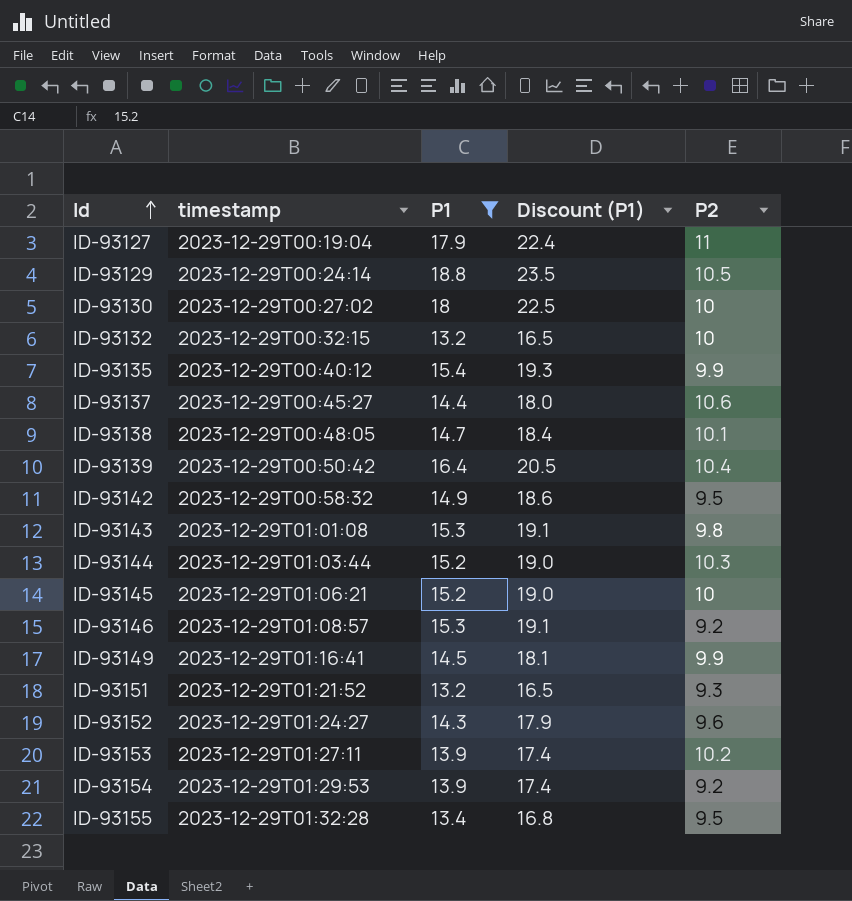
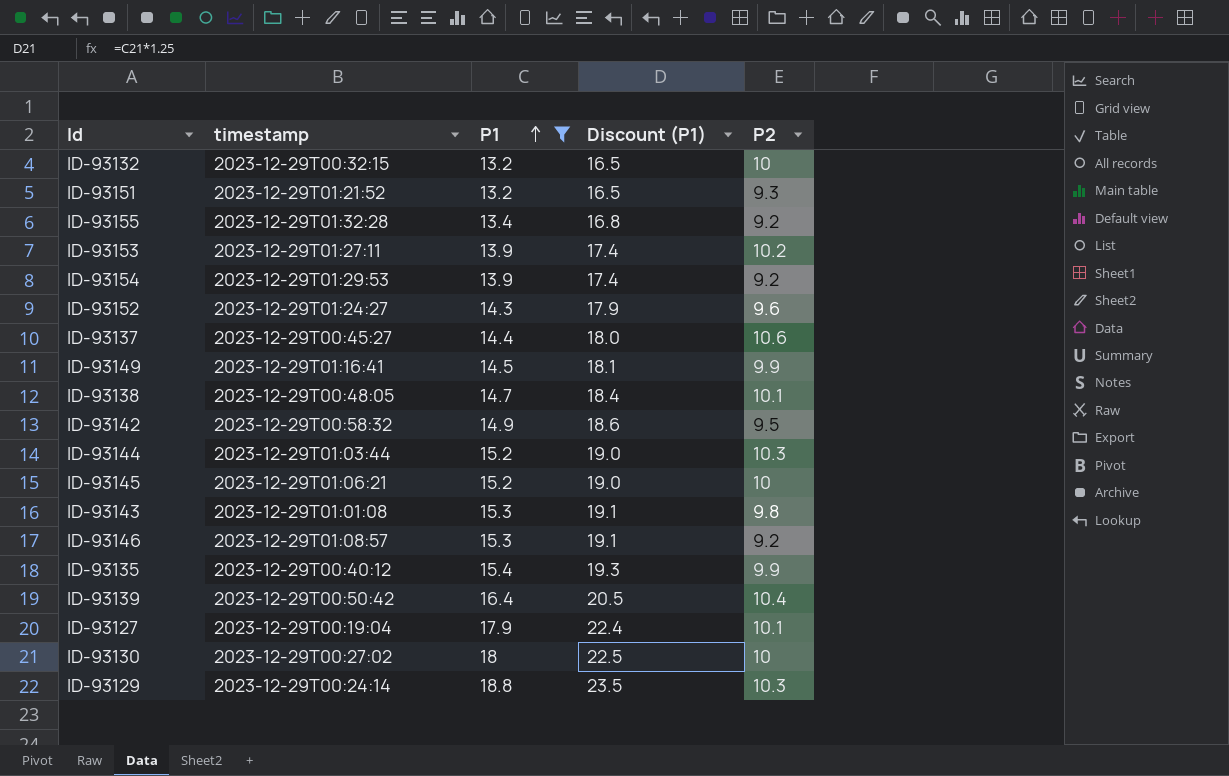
row order: Id ascending -> P1 ascending
ID-93155 | P2: 9.5 -> 9.2
ID-93127 | P2: 11 -> 10.1
ID-93129 | P2: 10.5 -> 10.3

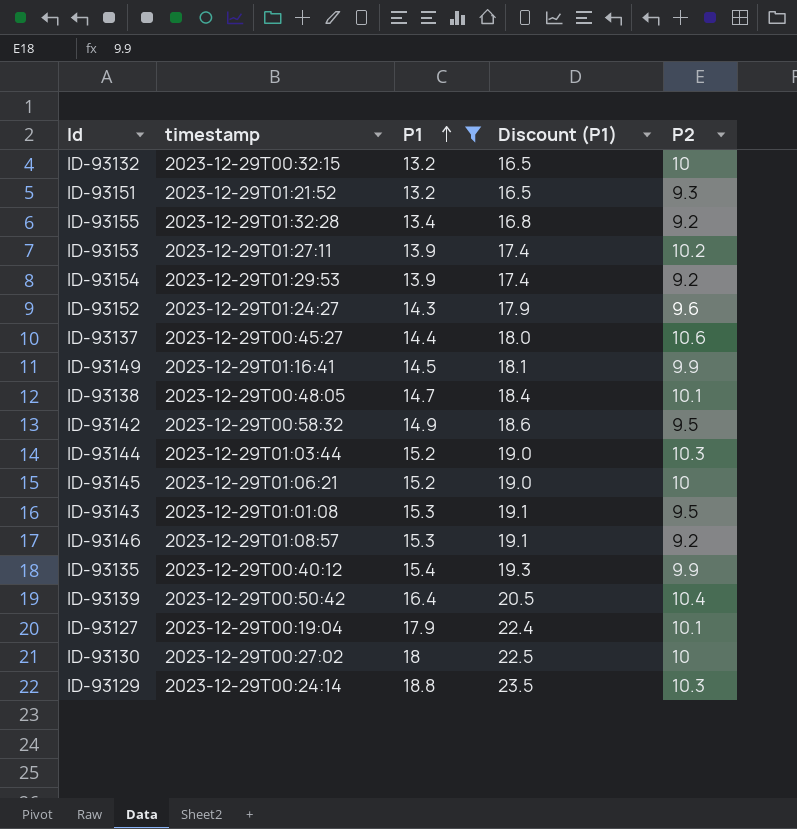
ID-93143 | P2: 9.8 -> 9.5

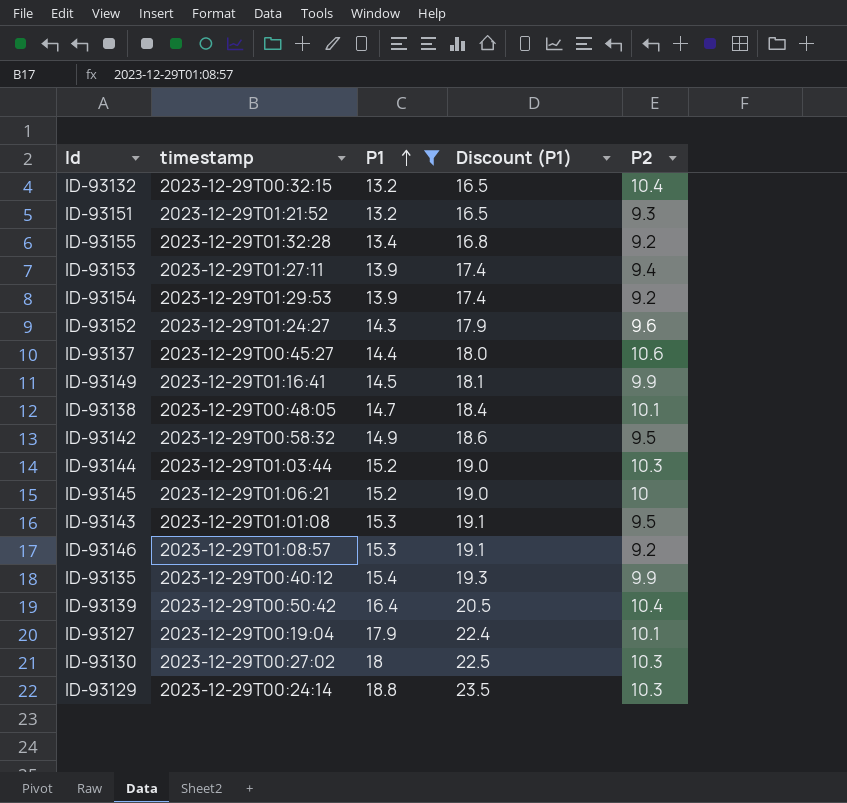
ID-93132 | P2: 10 -> 10.4
ID-93153 | P2: 10.2 -> 9.4
ID-93130 | P2: 10 -> 10.3

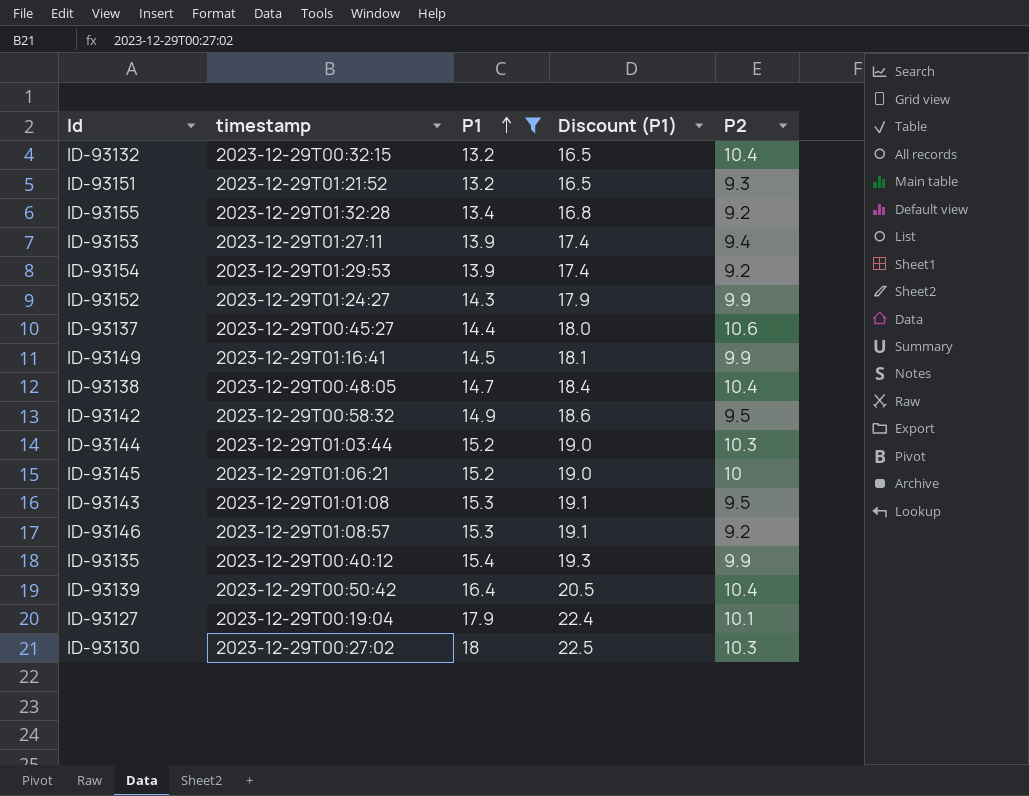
row ID-93129: 2023-12-29T00:24:14 | 18.8 | 23.5 | 10.3 -> none
ID-93152 | P2: 9.6 -> 9.9
ID-93138 | P2: 10.1 -> 10.4

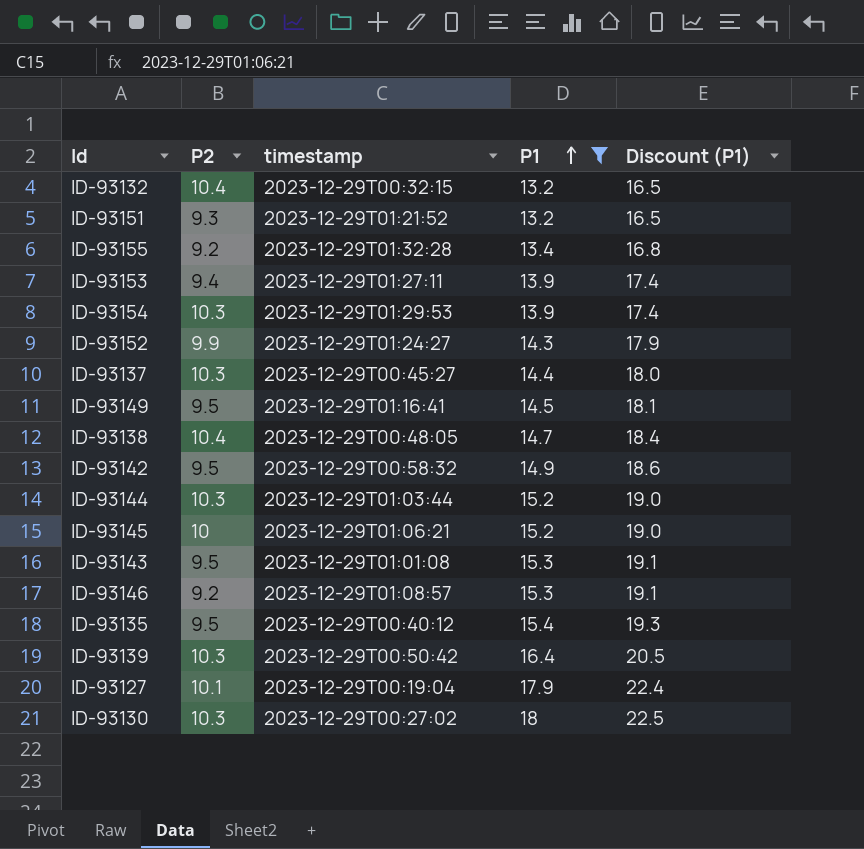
column P2 | position: 5 -> 2
ID-93154 | P2: 9.2 -> 10.3
ID-93137 | P2: 10.6 -> 10.3
ID-93149 | P2: 9.9 -> 9.5
ID-93135 | P2: 9.9 -> 9.5
ID-93139 | P2: 10.4 -> 10.3

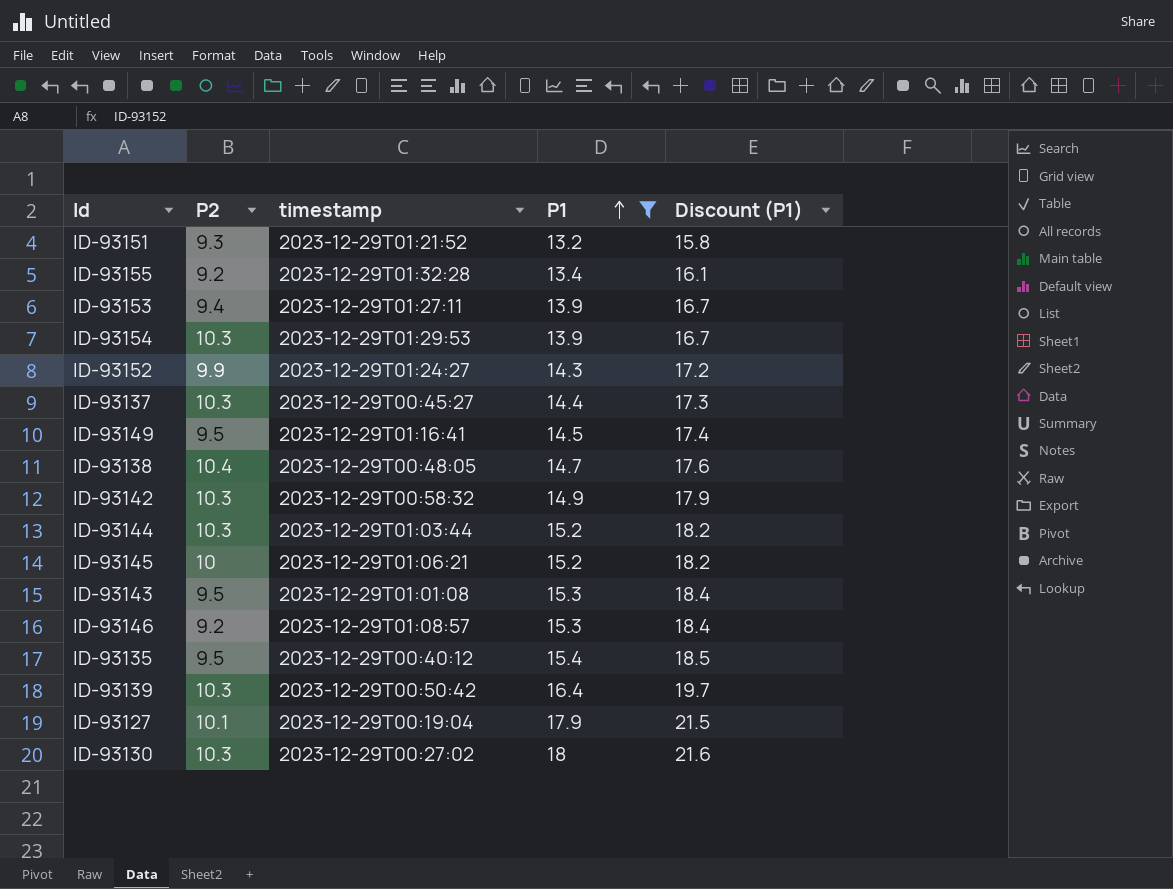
column Discount (P1) | formula: [P1] * 1.25 -> [P1] * 1.2
row ID-93132: 10.4 | 2023-12-29T00:32:15 | 13.2 | 16.5 -> none
ID-93142 | P2: 9.5 -> 10.3

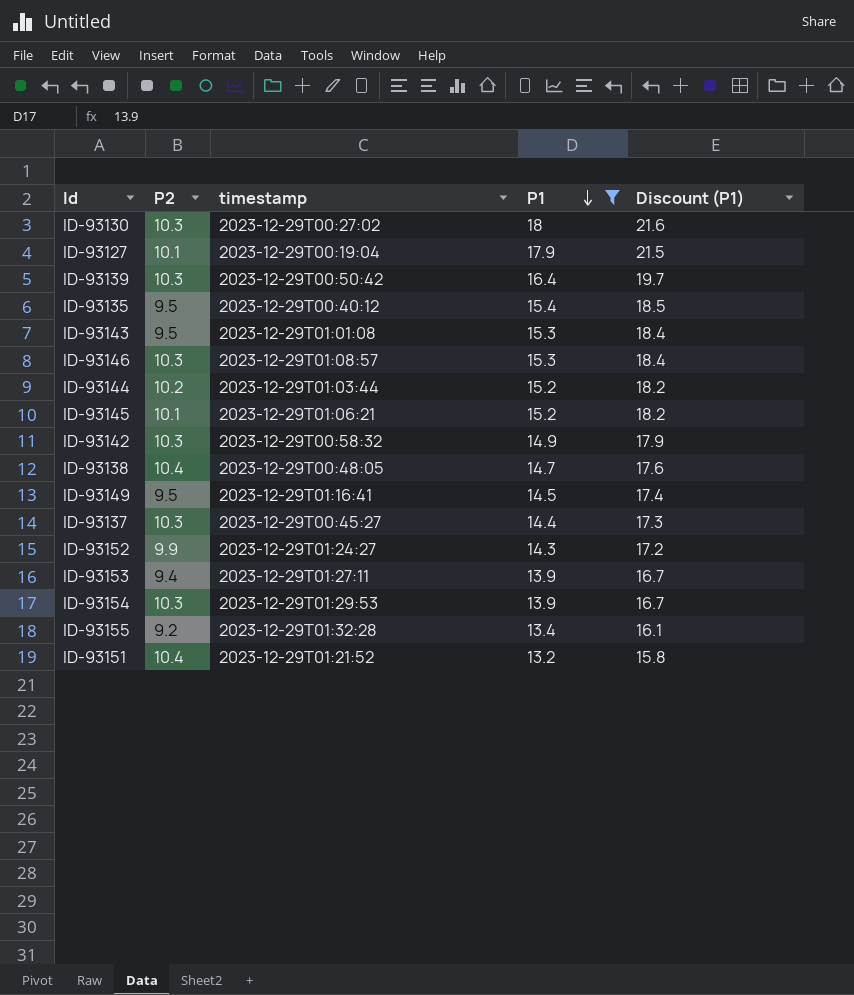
row order: P1 ascending -> P1 descending
ID-93146 | P2: 9.2 -> 10.3
ID-93144 | P2: 10.3 -> 10.2
ID-93145 | P2: 10 -> 10.1
ID-93151 | P2: 9.3 -> 10.4

